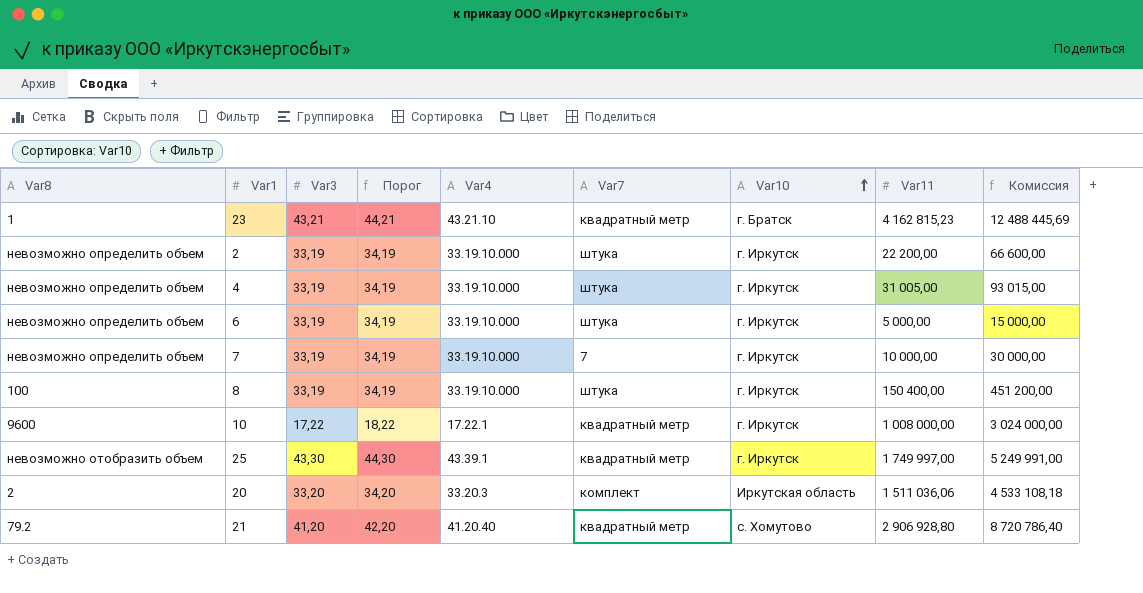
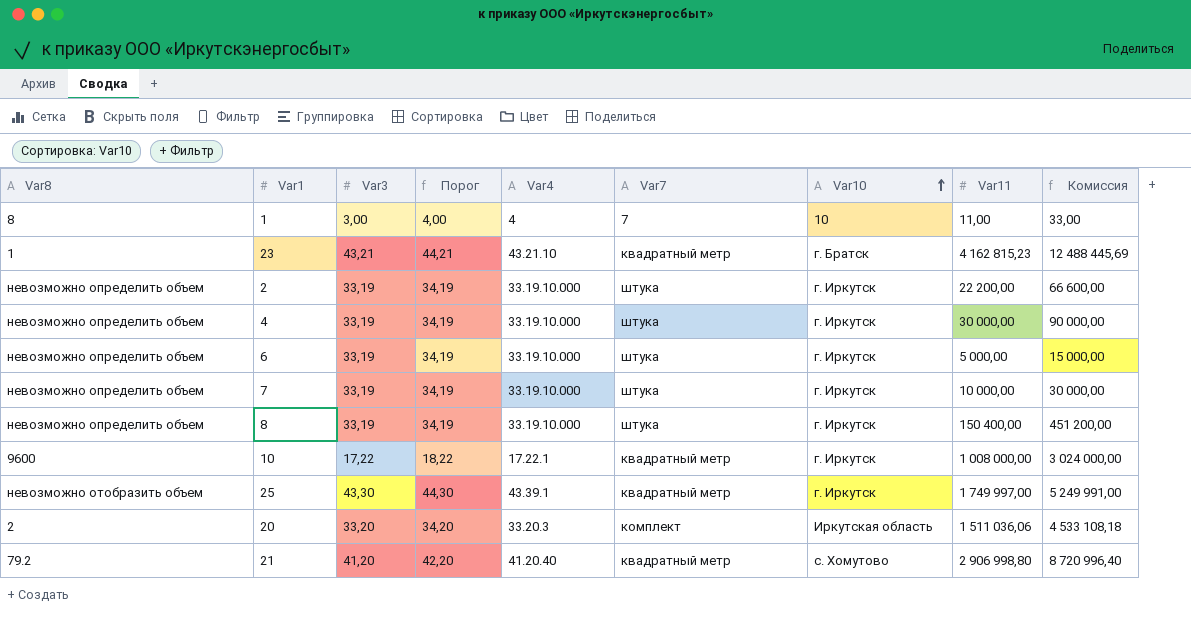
row 1: none -> 8 | 3,00 | 4,00 | 4 | 7 | 10 | 11,00 | 33,00
4 | Var11: 31 005,00 -> 30 000,00
4 | Комиссия: 93 015,00 -> 90 000,00
7 | Var7: 7 -> штука
8 | Var8: 100 -> невозможно определить объем
21 | Var11: 2 906 928,80 -> 2 906 998,80
21 | Комиссия: 8 720 786,40 -> 8 720 996,40

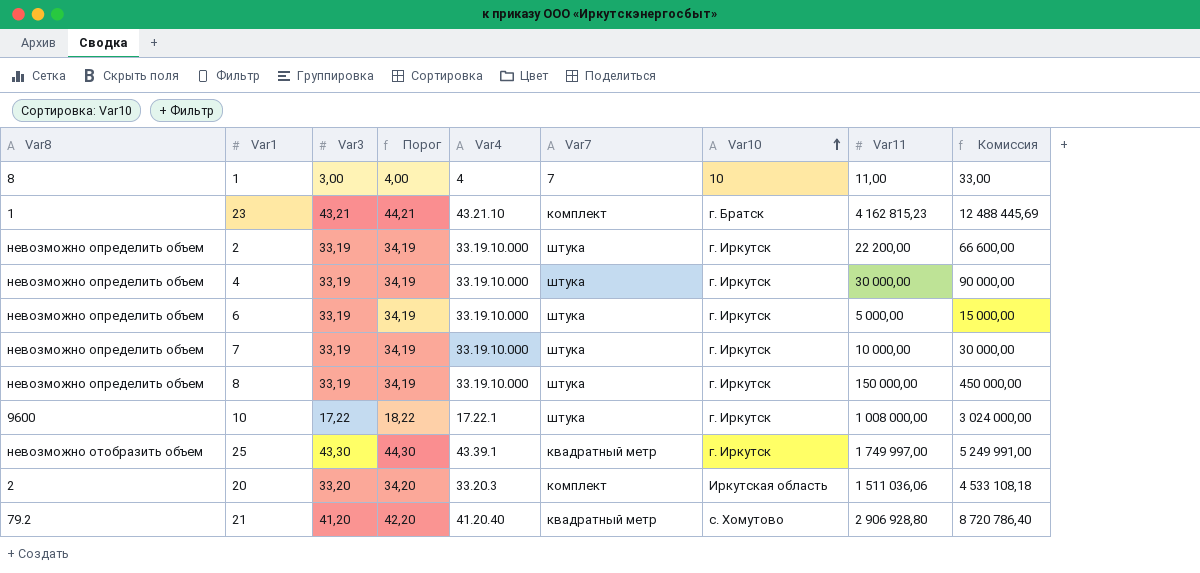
23 | Var7: квадратный метр -> комплект
8 | Var11: 150 400,00 -> 150 000,00
8 | Комиссия: 451 200,00 -> 450 000,00
10 | Var7: квадратный метр -> штука
21 | Var11: 2 906 998,80 -> 2 906 928,80
21 | Комиссия: 8 720 996,40 -> 8 720 786,40

